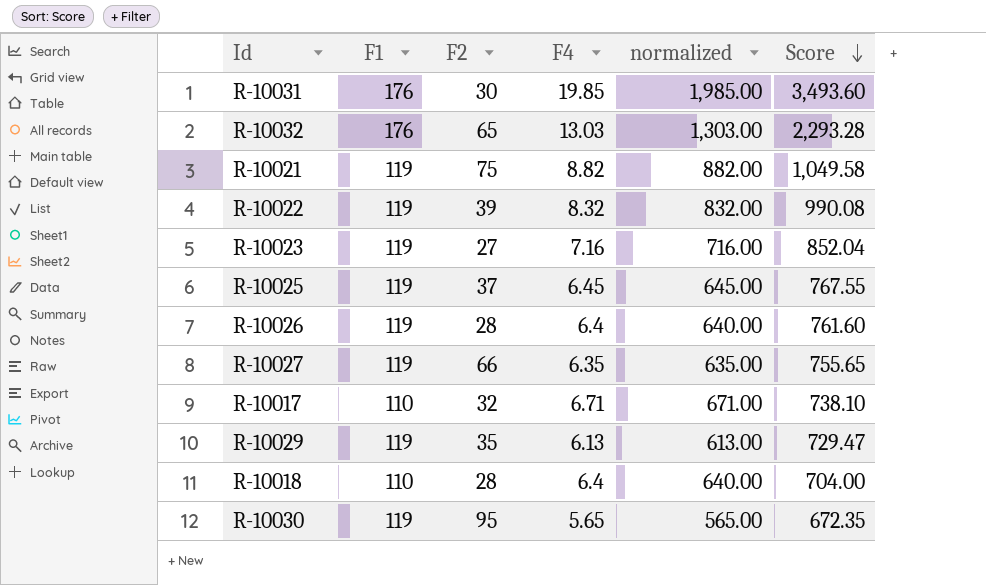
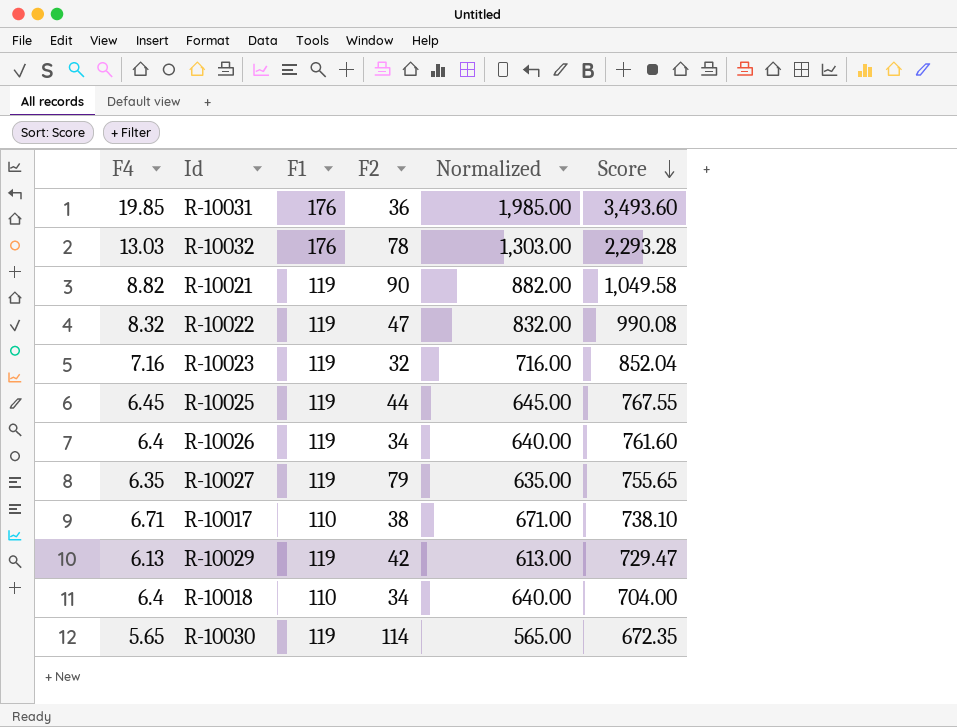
column F4 | position: 4 -> 1
column name: normalized -> Normalized
R-10031 | F2: 30 -> 36
R-10032 | F2: 65 -> 78
R-10021 | F2: 75 -> 90
R-10022 | F2: 39 -> 47
R-10023 | F2: 27 -> 32
R-10025 | F2: 37 -> 44
R-10026 | F2: 28 -> 34
R-10027 | F2: 66 -> 79
R-10017 | F2: 32 -> 38
R-10029 | F2: 35 -> 42
R-10018 | F2: 28 -> 34
R-10030 | F2: 95 -> 114

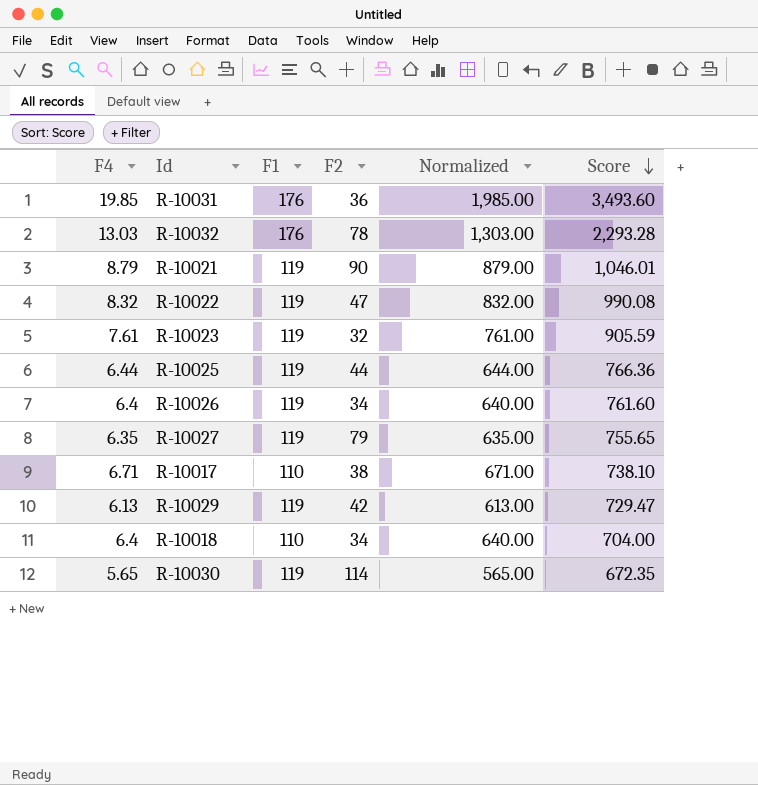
R-10021 | F4: 8.82 -> 8.79
R-10021 | Normalized: 882.00 -> 879.00
R-10021 | Score: 1,049.58 -> 1,046.01
R-10023 | F4: 7.16 -> 7.61
R-10023 | Normalized: 716.00 -> 761.00
R-10023 | Score: 852.04 -> 905.59
R-10025 | F4: 6.45 -> 6.44
R-10025 | Normalized: 645.00 -> 644.00
R-10025 | Score: 767.55 -> 766.36

